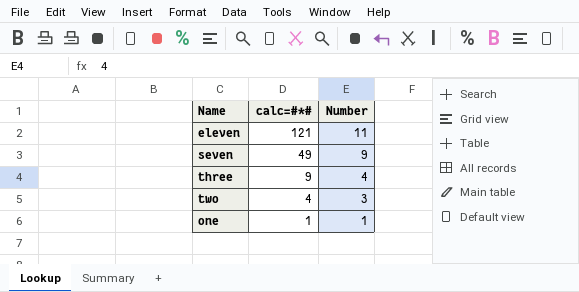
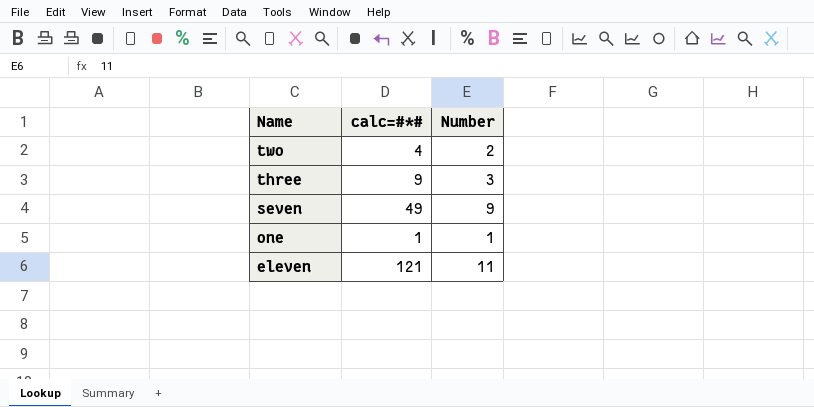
row order: calc=#*# descending -> Name descending
two | Number: 3 -> 2
three | Number: 4 -> 3

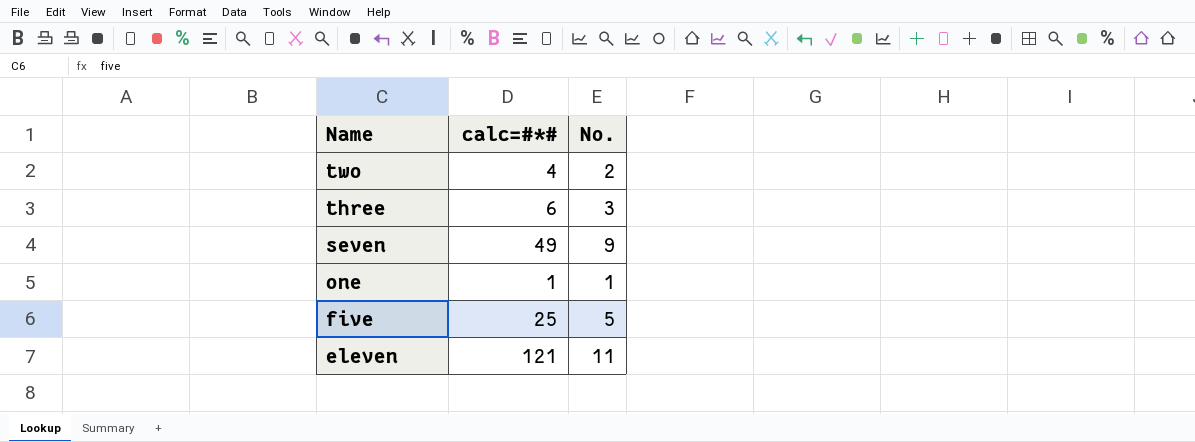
column name: Number -> No.
three | calc=#*#: 9 -> 6
row five: none -> 25 | 5

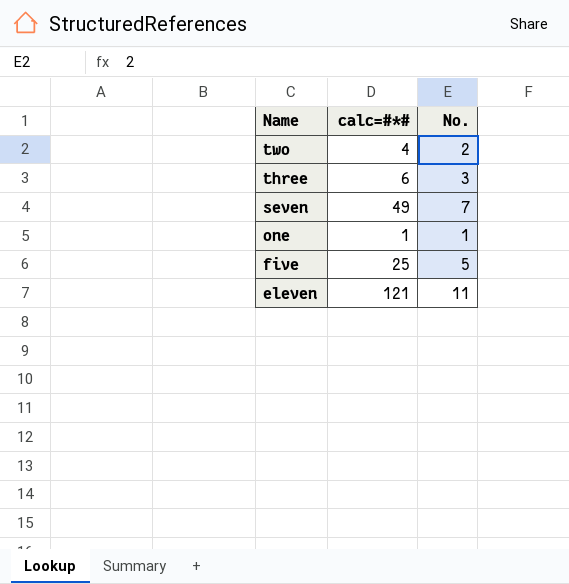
seven | No.: 9 -> 7

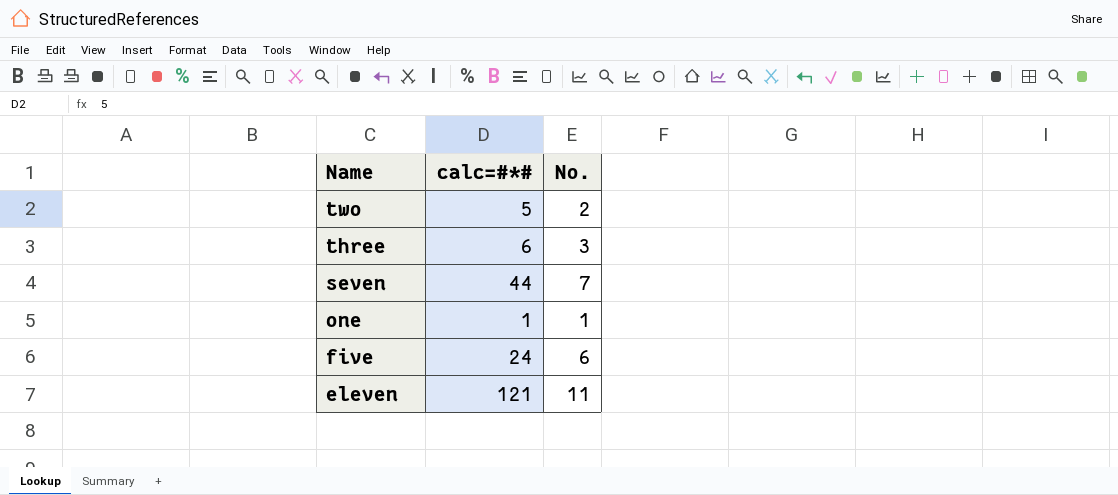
two | calc=#*#: 4 -> 5
seven | calc=#*#: 49 -> 44
five | calc=#*#: 25 -> 24
five | No.: 5 -> 6

